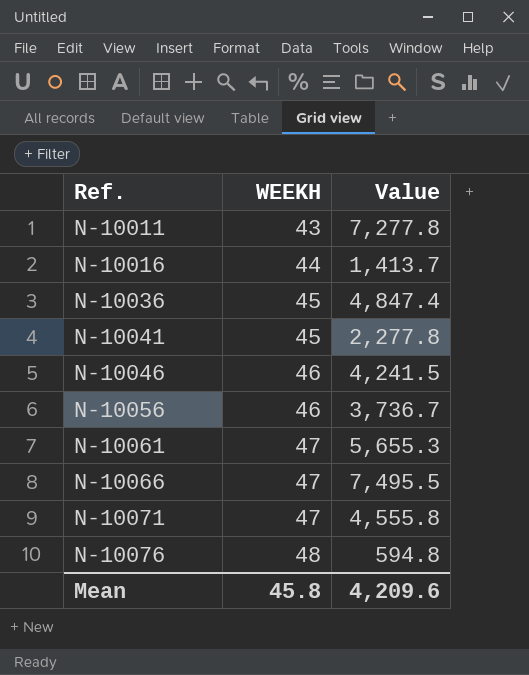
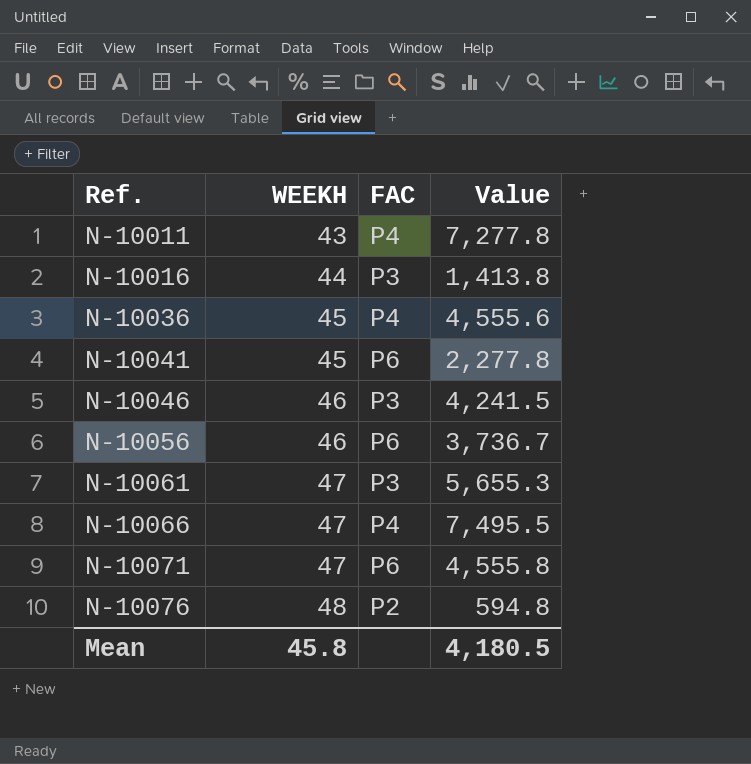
column FAC | position: none -> 3
N-10016 | Value: 1,413.7 -> 1,413.8
N-10036 | Value: 4,847.4 -> 4,555.6
Mean | Value: 4,209.6 -> 4,180.5

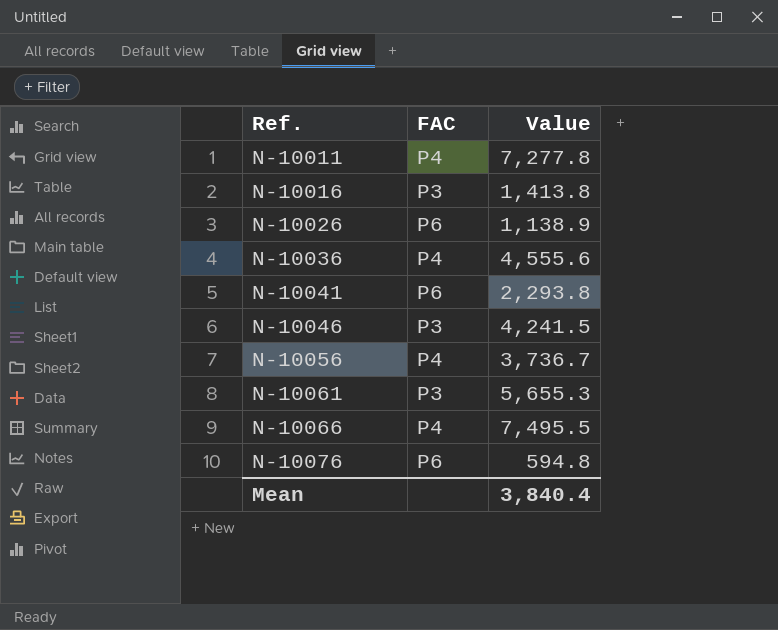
column WEEKH | position: 2 -> none
row N-10071: 47 | P6 | 4,555.8 -> none
row N-10026: none -> P6 | 1,138.9
N-10041 | Value: 2,277.8 -> 2,293.8
N-10056 | FAC: P6 -> P4
N-10076 | FAC: P2 -> P6
Mean | Value: 4,180.5 -> 3,840.4

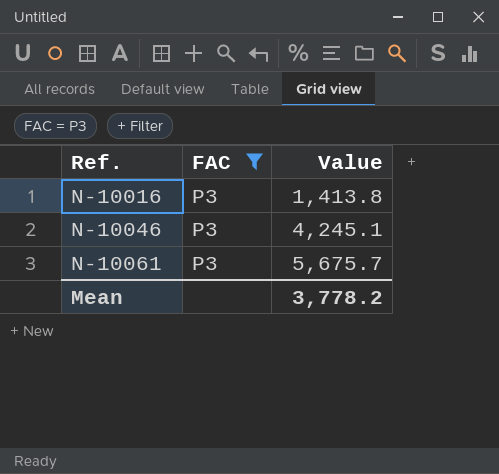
filter: none -> FAC = P3
N-10046 | Value: 4,241.5 -> 4,245.1
N-10061 | Value: 5,655.3 -> 5,675.7
Mean | Value: 3,840.4 -> 3,778.2

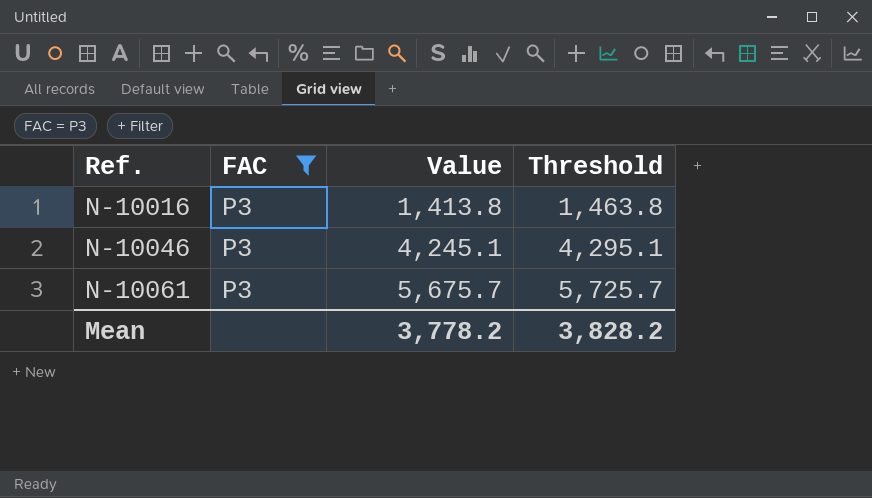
column Threshold | formula: none -> [Value] + 50

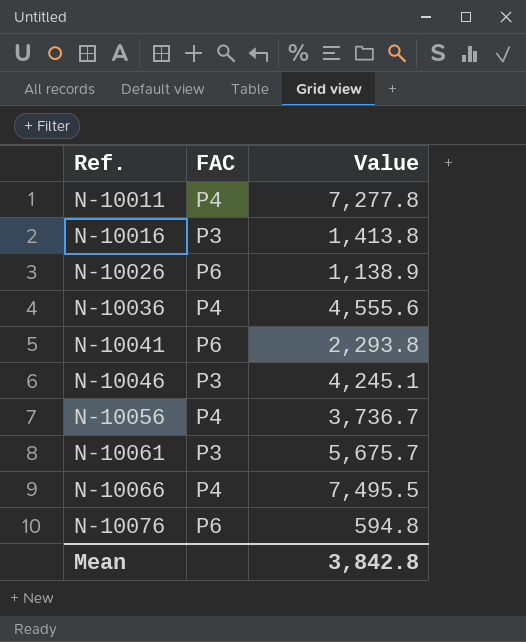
filter: FAC = P3 -> none
column Threshold | formula: [Value] + 50 -> none
Mean | Value: 3,778.2 -> 3,842.8

